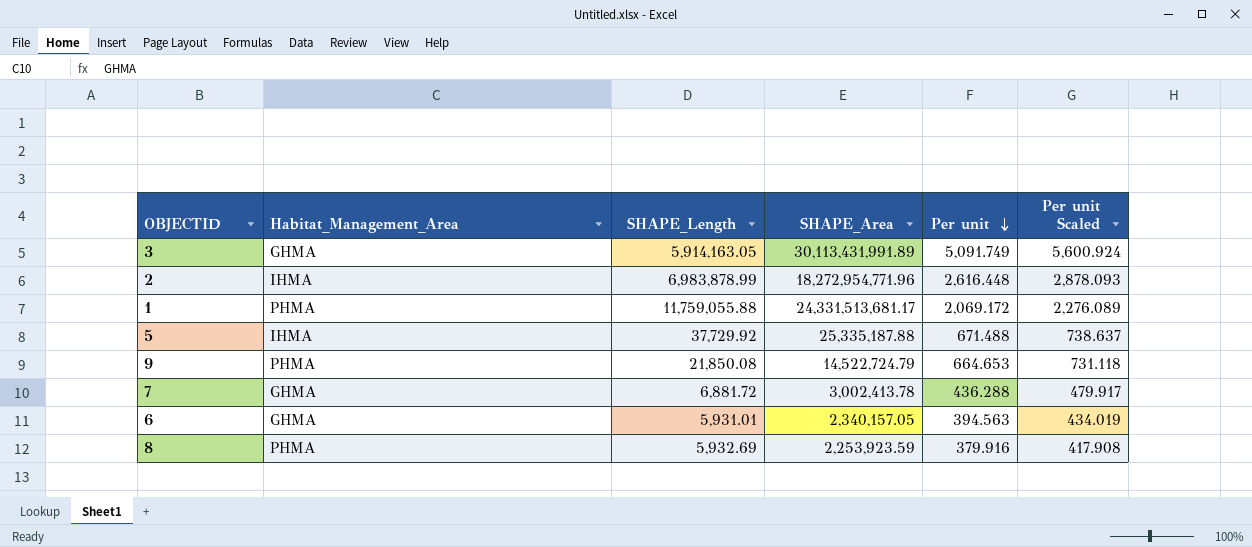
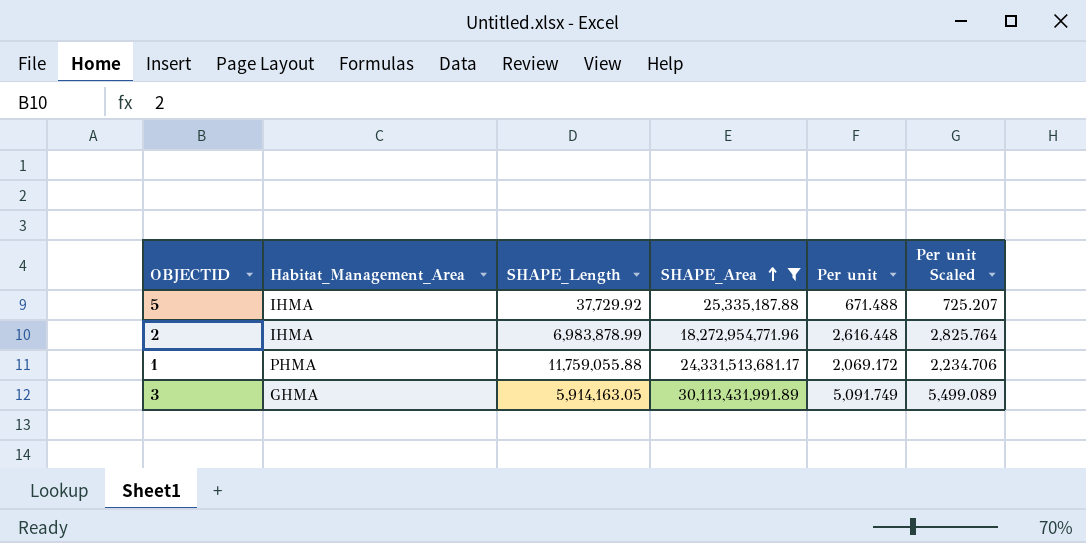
filter: none -> SHAPE_Area >= 25,335,187.88
row order: Per unit descending -> SHAPE_Area ascending
column Per unit Scaled | formula: [Per unit] * 1.1 -> [Per unit] * 1.08

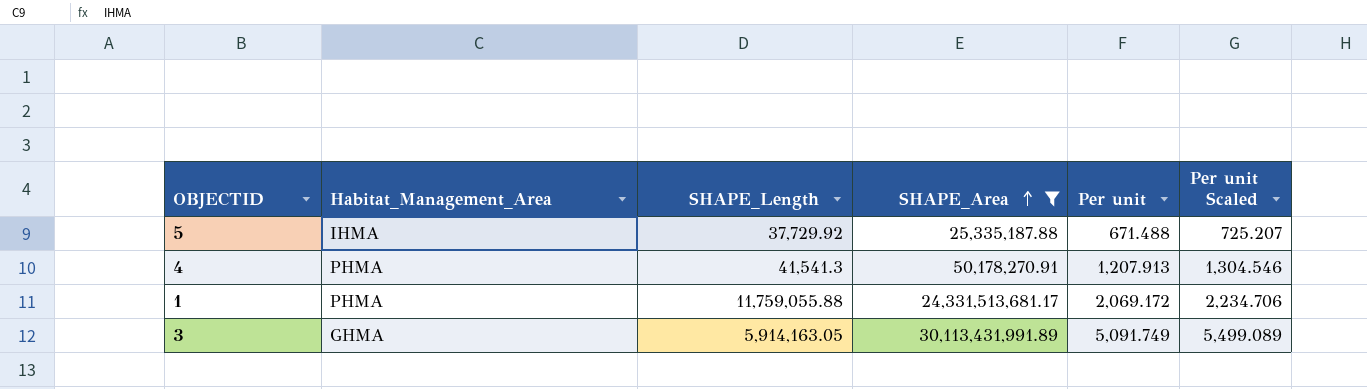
row 2: IHMA | 6,983,878.99 | 18,272,954,771.96 | 2,616.448 | 2,825.764 -> none
row 4: none -> PHMA | 41,541.3 | 50,178,270.91 | 1,207.913 | 1,304.546

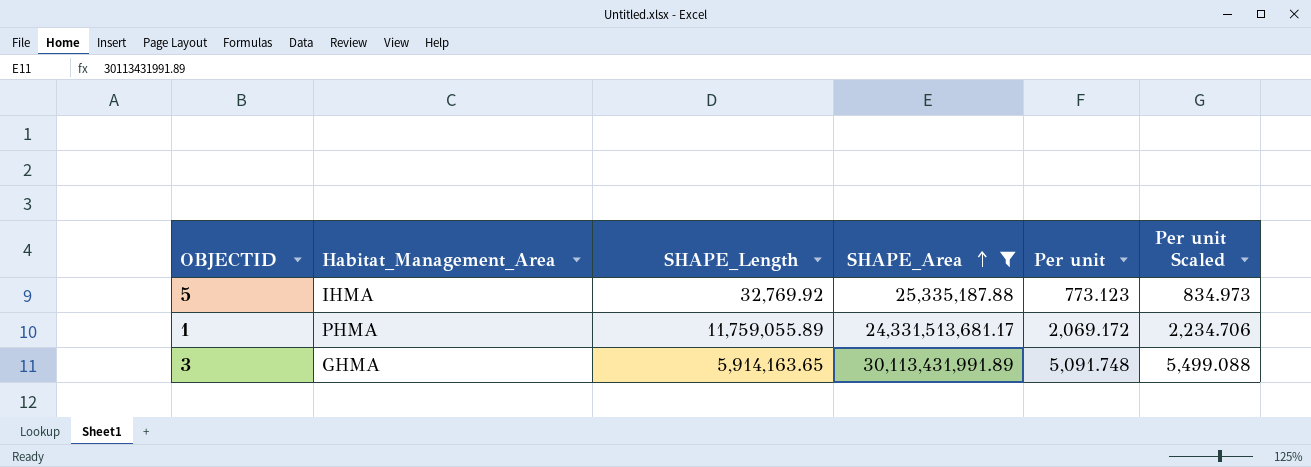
row 4: PHMA | 41,541.3 | 50,178,270.91 | 1,207.913 | 1,304.546 -> none
5 | SHAPE_Length: 37,729.92 -> 32,769.92
5 | Per unit: 671.488 -> 773.123
5 | Per unit Scaled: 725.207 -> 834.973
1 | SHAPE_Length: 11,759,055.88 -> 11,759,055.89
3 | SHAPE_Length: 5,914,163.05 -> 5,914,163.65
3 | Per unit: 5,091.749 -> 5,091.748
3 | Per unit Scaled: 5,499.089 -> 5,499.088

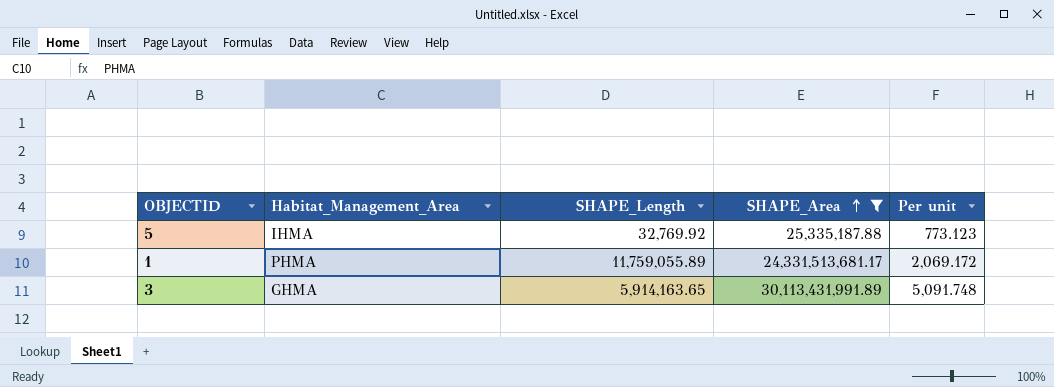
column Per unit Scaled | formula: [Per unit] * 1.08 -> none

